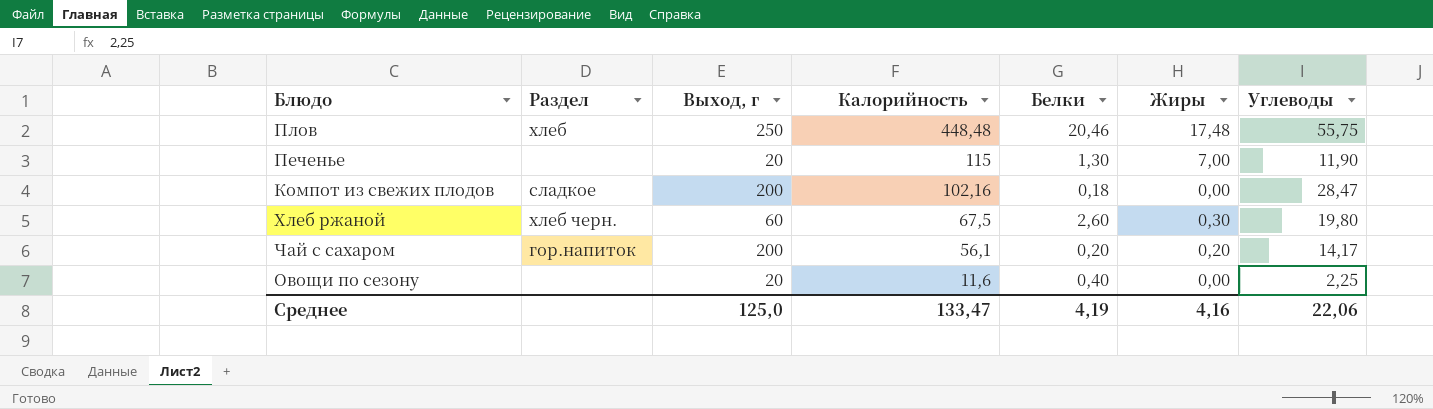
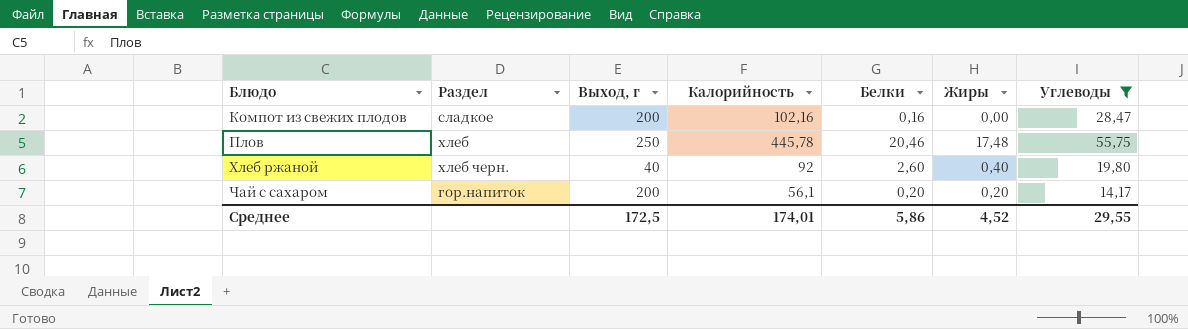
filter: none -> Углеводы >= 14,17
row order: Калорийность descending -> Блюдо ascending
Компот из свежих плодов | Белки: 0,18 -> 0,16
Плов | Калорийность: 448,48 -> 445,78
Хлеб ржаной | Выход, г: 60 -> 40
Хлеб ржаной | Калорийность: 67,5 -> 92
Хлеб ржаной | Жиры: 0,30 -> 0,40
Среднее | Выход, г: 125,0 -> 172,5
Среднее | Калорийность: 133,47 -> 174,01
Среднее | Белки: 4,19 -> 5,86
Среднее | Жиры: 4,16 -> 4,52
Среднее | Углеводы: 22,06 -> 29,55

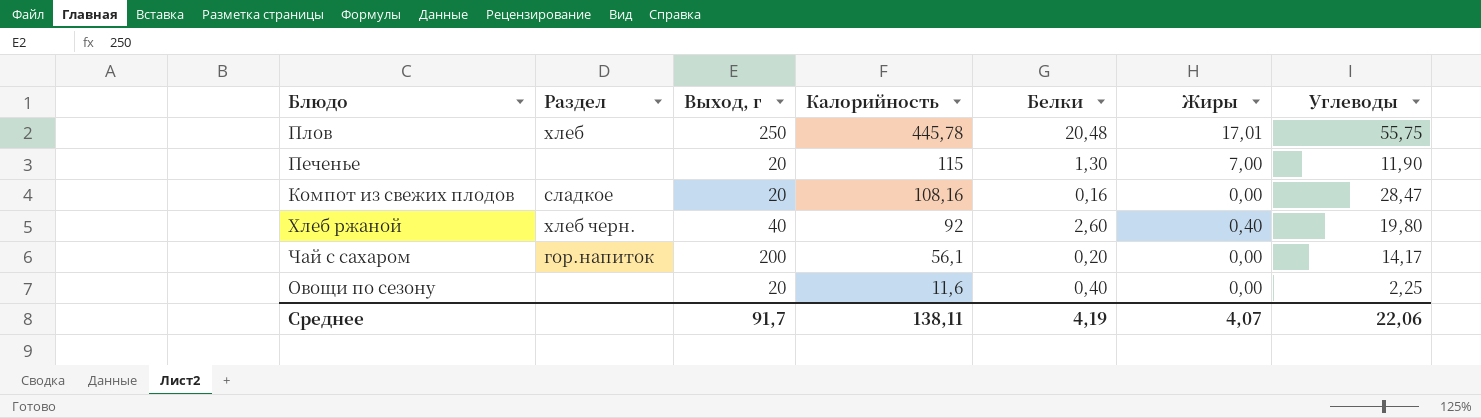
filter: Углеводы >= 14,17 -> none
row order: Блюдо ascending -> Калорийность descending
Плов | Белки: 20,46 -> 20,48
Плов | Жиры: 17,48 -> 17,01
Компот из свежих плодов | Выход, г: 200 -> 20
Компот из свежих плодов | Калорийность: 102,16 -> 108,16
Чай с сахаром | Жиры: 0,20 -> 0,00
Среднее | Выход, г: 172,5 -> 91,7
Среднее | Калорийность: 174,01 -> 138,11
Среднее | Белки: 5,86 -> 4,19
Среднее | Жиры: 4,52 -> 4,07
Среднее | Углеводы: 29,55 -> 22,06

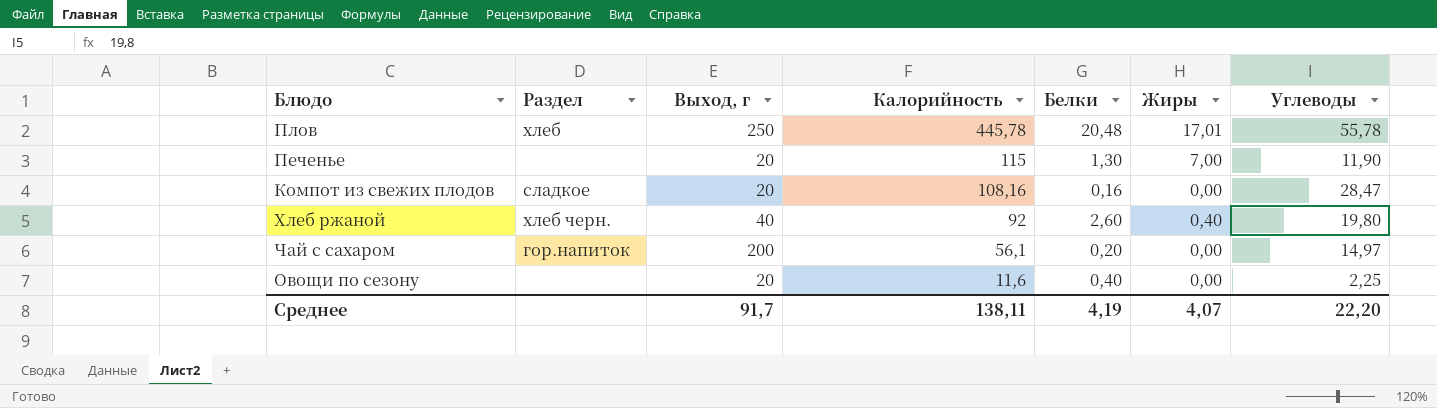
Плов | Углеводы: 55,75 -> 55,78
Чай с сахаром | Углеводы: 14,17 -> 14,97
Среднее | Углеводы: 22,06 -> 22,20

